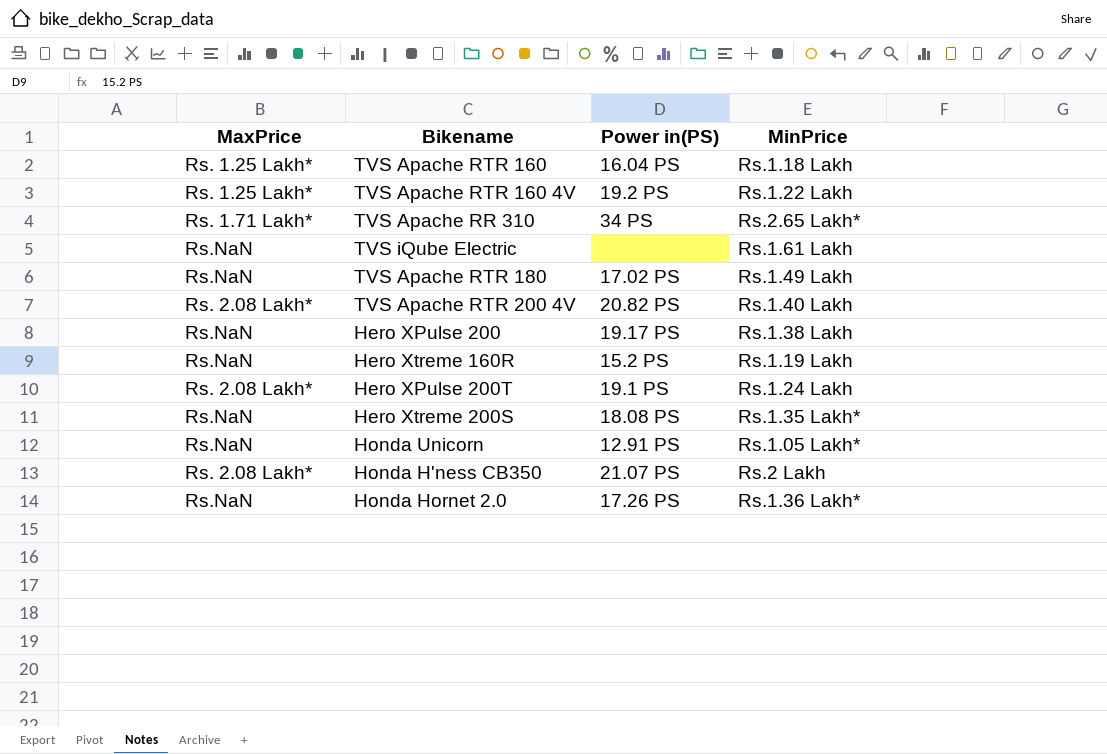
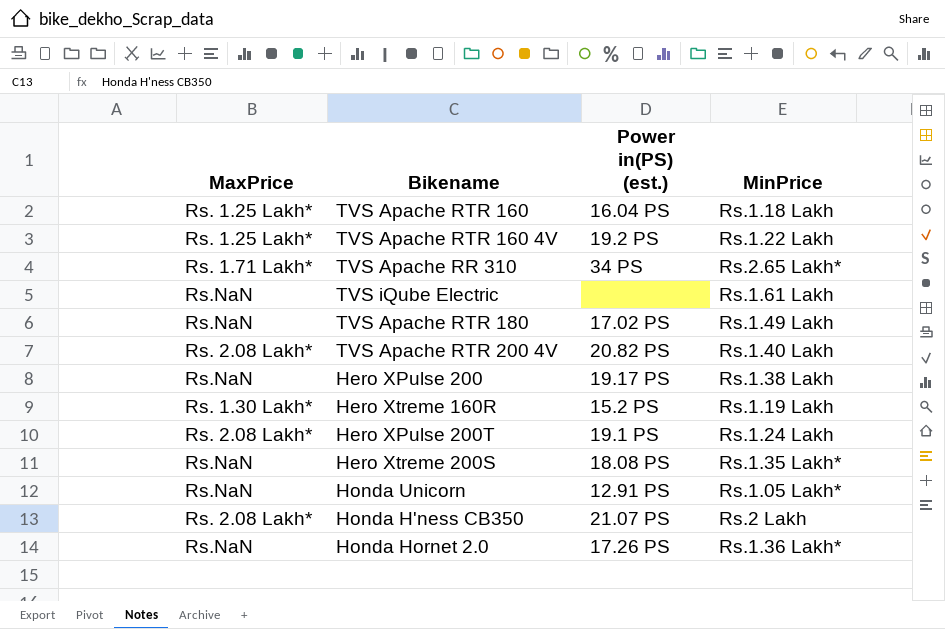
column name: Power in(PS) -> Power in(PS) (est.)
Hero Xtreme 160R | MaxPrice: Rs.NaN -> Rs. 1.30 Lakh*

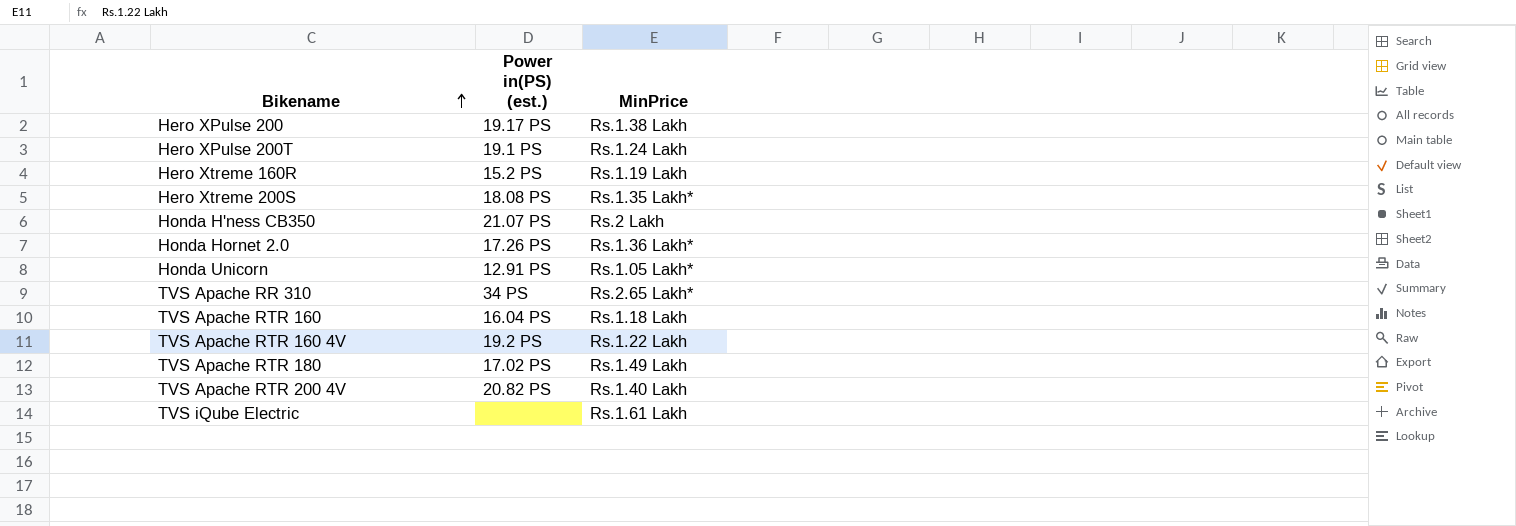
row order: none -> Bikename ascending
column MaxPrice | position: 1 -> none

